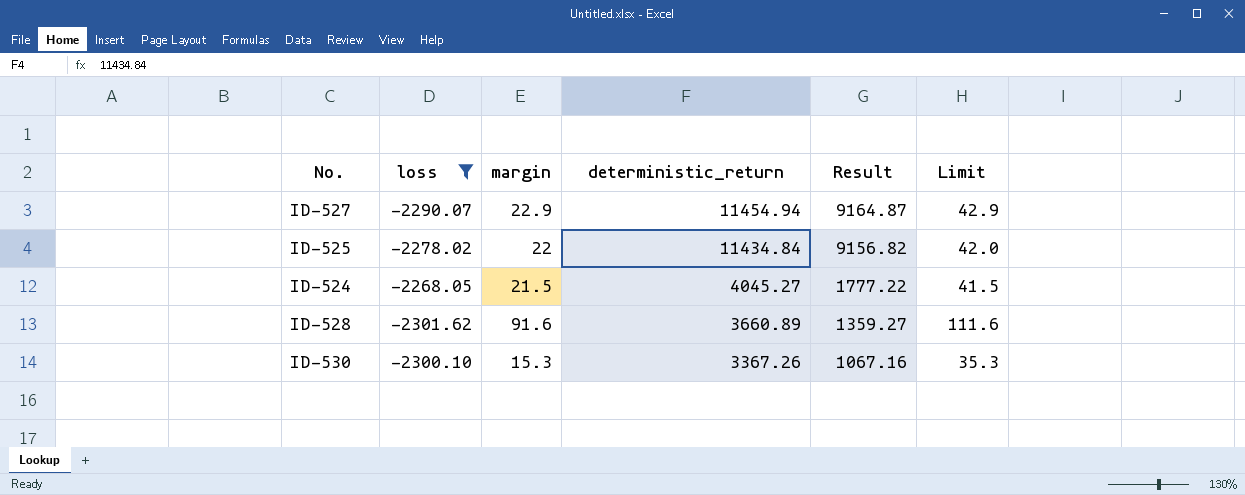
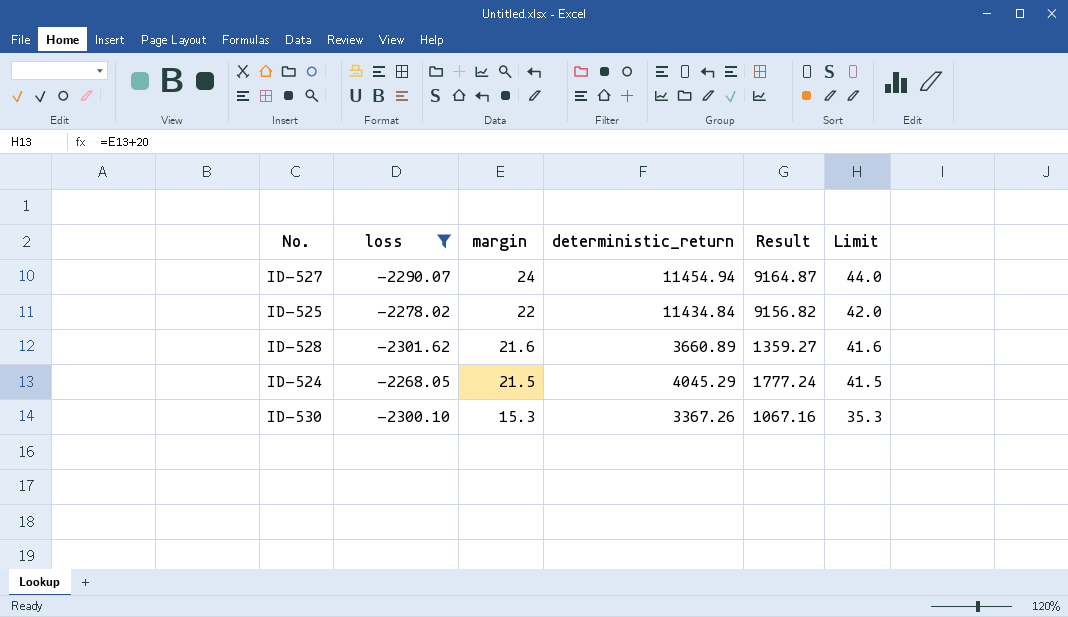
row order: deterministic_return descending -> margin descending
ID-527 | margin: 22.9 -> 24
ID-527 | Limit: 42.9 -> 44.0
ID-528 | margin: 91.6 -> 21.6
ID-528 | Limit: 111.6 -> 41.6
ID-524 | deterministic_return: 4045.27 -> 4045.29
ID-524 | Result: 1777.22 -> 1777.24

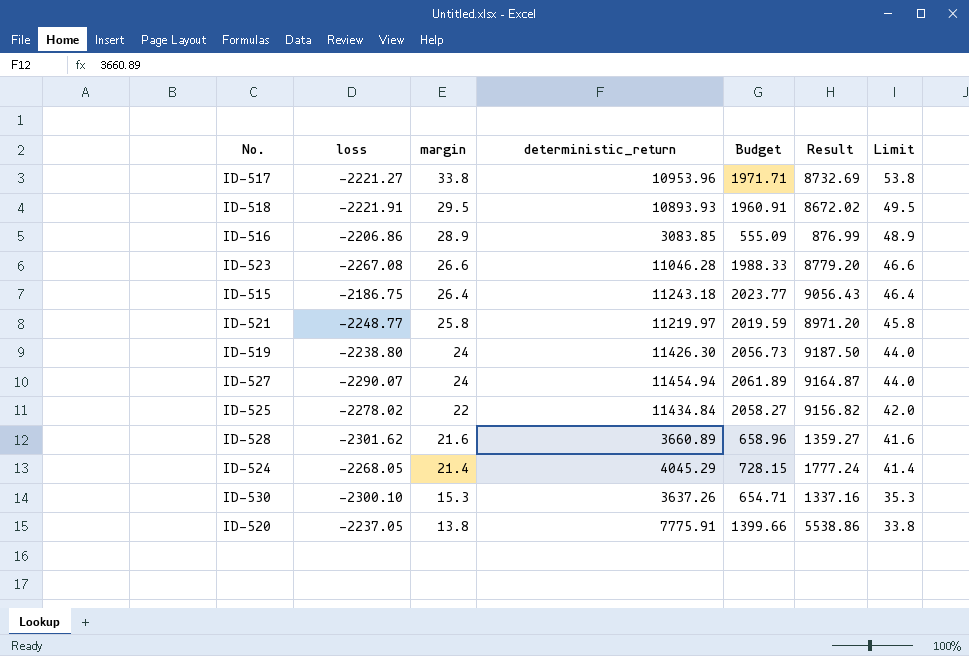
filter: loss <= -2268.05 -> none
column Budget | formula: none -> [deterministic_return] * 0.18
ID-524 | margin: 21.5 -> 21.4
ID-524 | Limit: 41.5 -> 41.4
ID-530 | deterministic_return: 3367.26 -> 3637.26
ID-530 | Result: 1067.16 -> 1337.16

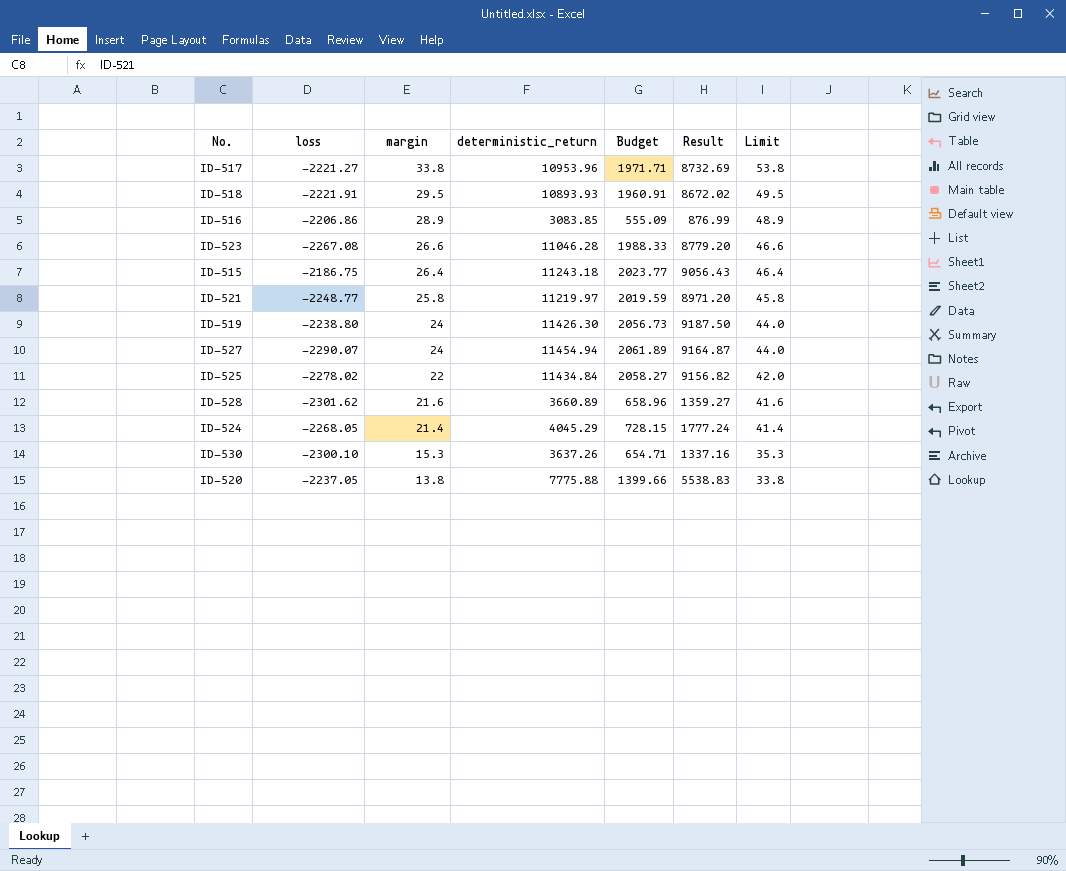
ID-520 | deterministic_return: 7775.91 -> 7775.88
ID-520 | Result: 5538.86 -> 5538.83

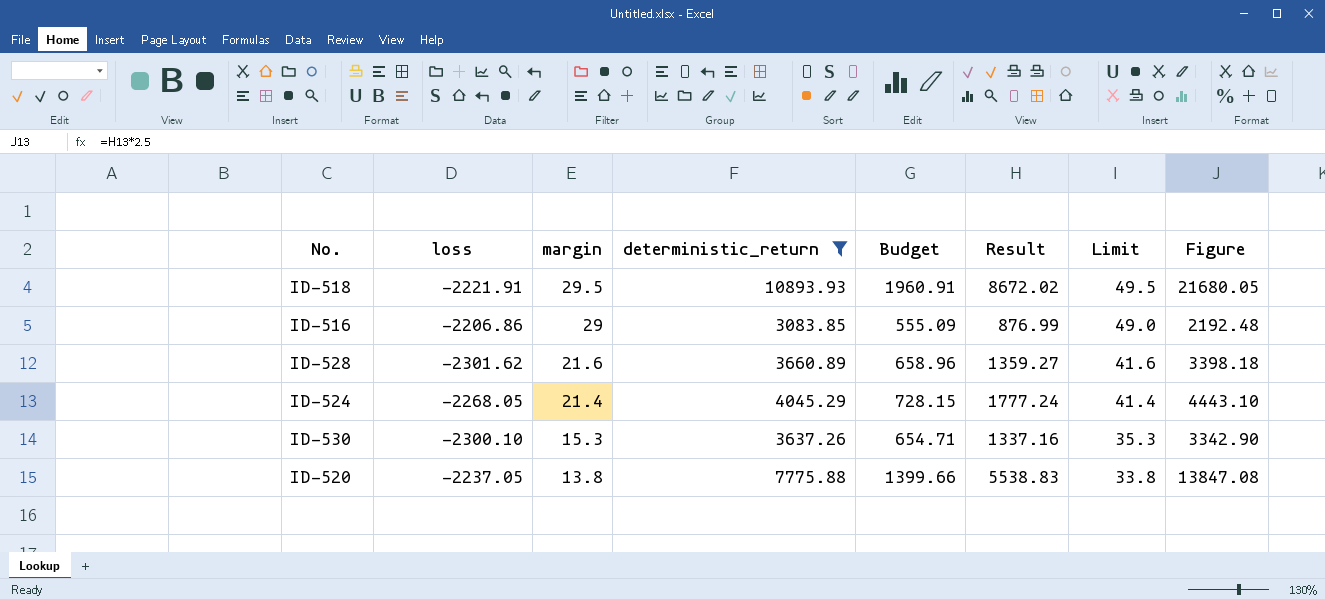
filter: none -> deterministic_return <= 10893.93
column Figure | formula: none -> [Result] * 2.5
ID-516 | margin: 28.9 -> 29
ID-516 | Limit: 48.9 -> 49.0

